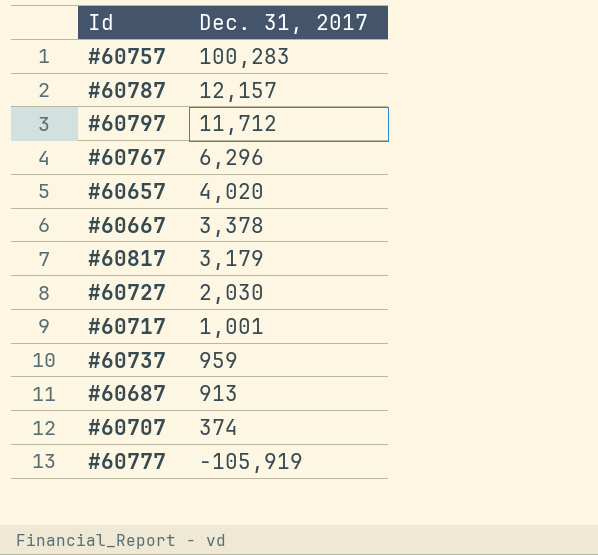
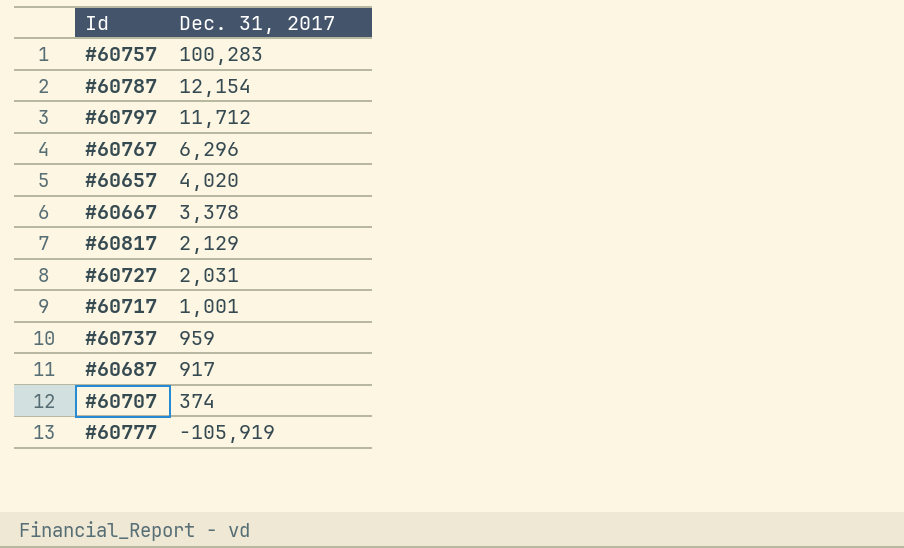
#60787 | Dec. 31, 2017: 12,157 -> 12,154
#60817 | Dec. 31, 2017: 3,179 -> 2,129
#60727 | Dec. 31, 2017: 2,030 -> 2,031
#60687 | Dec. 31, 2017: 913 -> 917

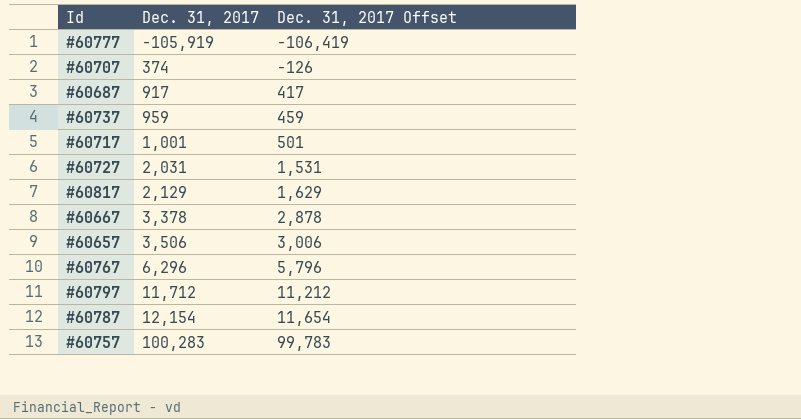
row order: Dec. 31, 2017 descending -> Dec. 31, 2017 ascending
column Dec. 31, 2017 Offset | formula: none -> [Dec. 31, 2017] - 500
#60657 | Dec. 31, 2017: 4,020 -> 3,506

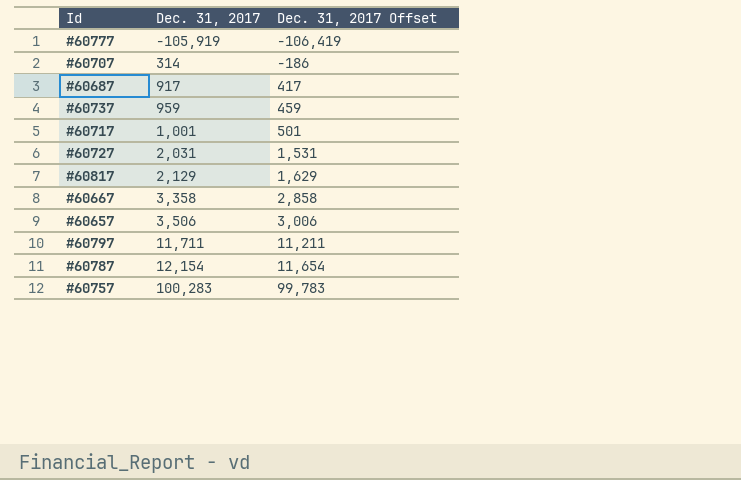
row #60767: 6,296 | 5,796 -> none
#60707 | Dec. 31, 2017: 374 -> 314
#60707 | Dec. 31, 2017 Offset: -126 -> -186
#60667 | Dec. 31, 2017: 3,378 -> 3,358
#60667 | Dec. 31, 2017 Offset: 2,878 -> 2,858
#60797 | Dec. 31, 2017: 11,712 -> 11,711
#60797 | Dec. 31, 2017 Offset: 11,212 -> 11,211

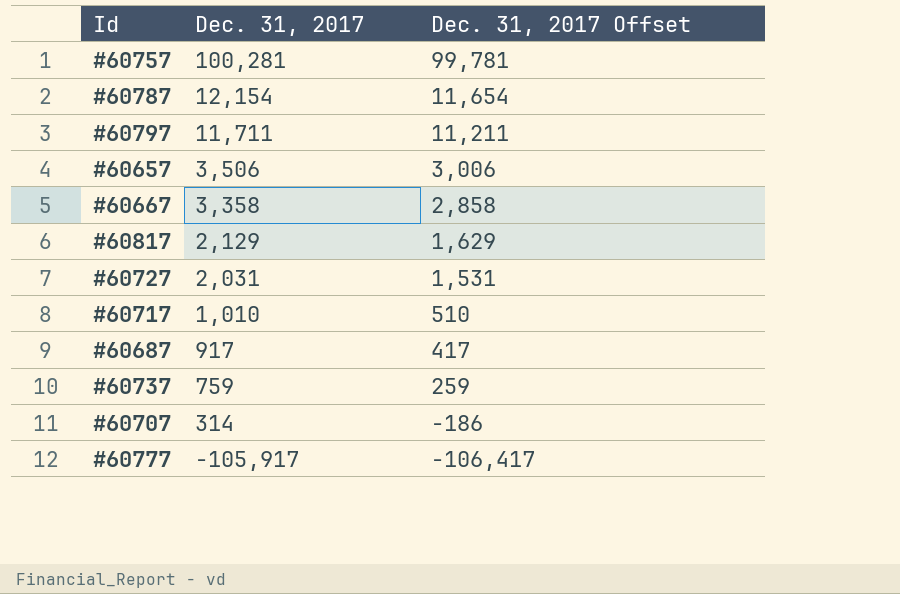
row order: Dec. 31, 2017 ascending -> Dec. 31, 2017 descending
#60757 | Dec. 31, 2017: 100,283 -> 100,281
#60757 | Dec. 31, 2017 Offset: 99,783 -> 99,781
#60717 | Dec. 31, 2017: 1,001 -> 1,010
#60717 | Dec. 31, 2017 Offset: 501 -> 510
#60737 | Dec. 31, 2017: 959 -> 759
#60737 | Dec. 31, 2017 Offset: 459 -> 259
#60777 | Dec. 31, 2017: -105,919 -> -105,917
#60777 | Dec. 31, 2017 Offset: -106,419 -> -106,417

